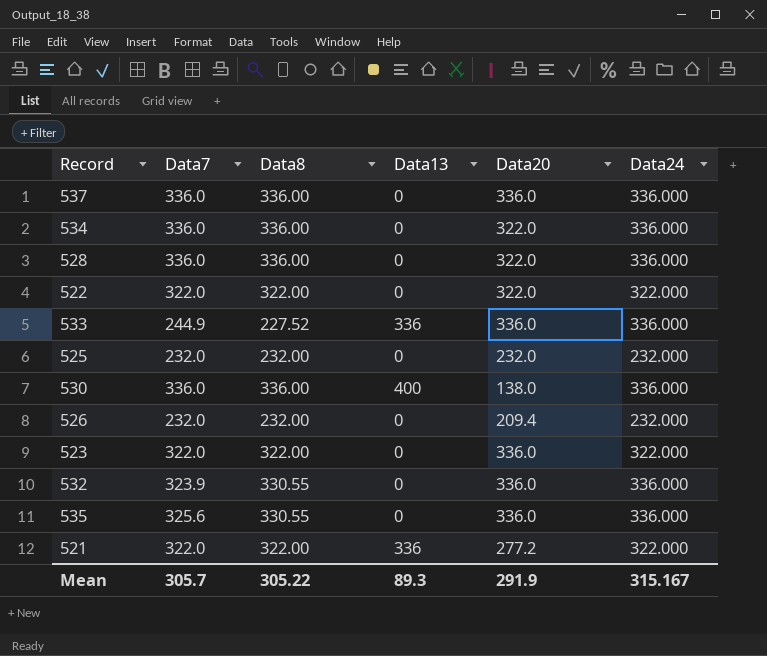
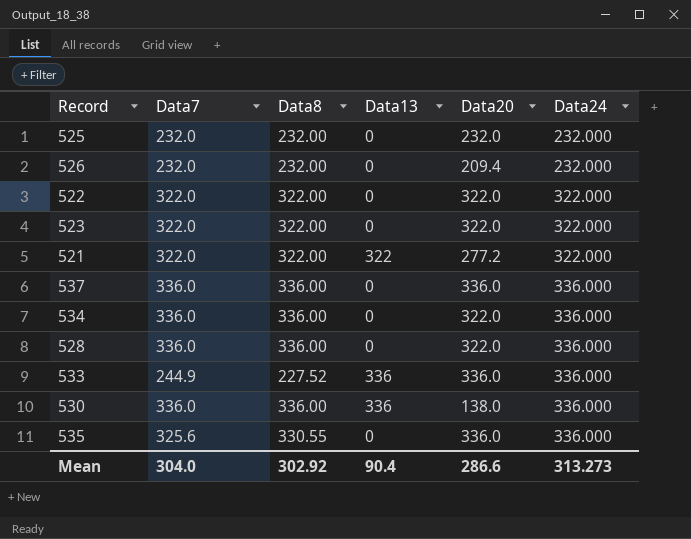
row order: none -> Data24 ascending
row 532: 323.9 | 330.55 | 0 | 336.0 | 336.000 -> none
523 | Data20: 336.0 -> 322.0
521 | Data13: 336 -> 322
530 | Data13: 400 -> 336
Mean | Data7: 305.7 -> 304.0
Mean | Data8: 305.22 -> 302.92
Mean | Data13: 89.3 -> 90.4
Mean | Data20: 291.9 -> 286.6
Mean | Data24: 315.167 -> 313.273

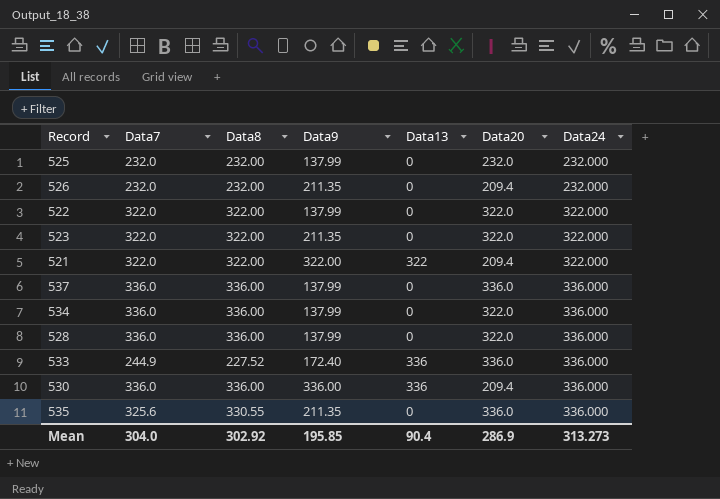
column Data9 | position: none -> 4
521 | Data20: 277.2 -> 209.4
530 | Data20: 138.0 -> 209.4
Mean | Data20: 286.6 -> 286.9

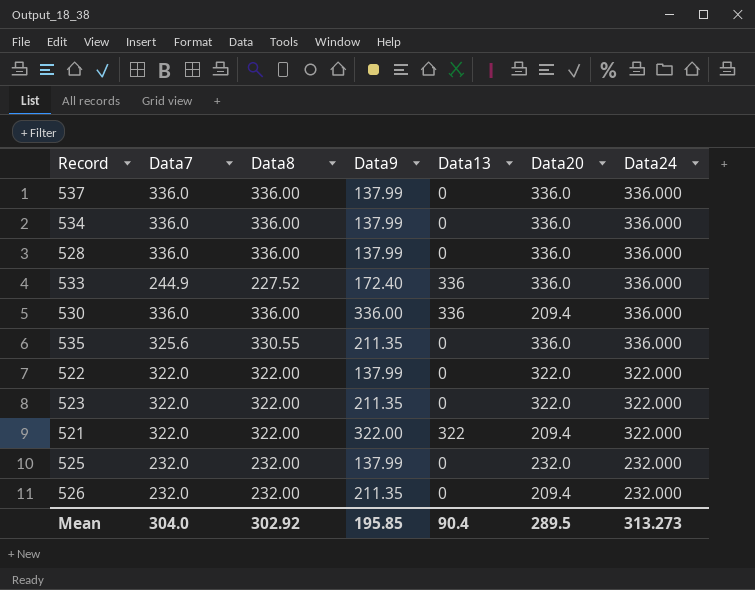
row order: Data24 ascending -> Data24 descending
534 | Data20: 322.0 -> 336.0
528 | Data20: 322.0 -> 336.0
Mean | Data20: 286.9 -> 289.5

